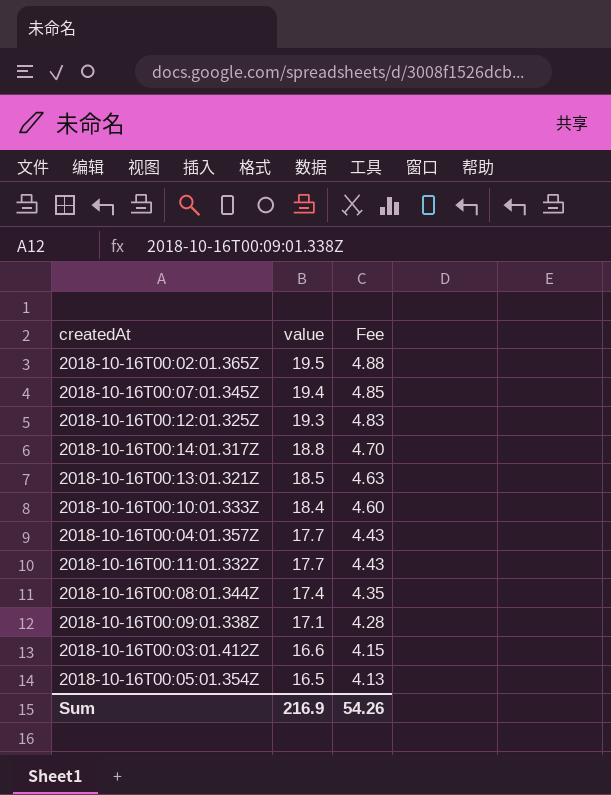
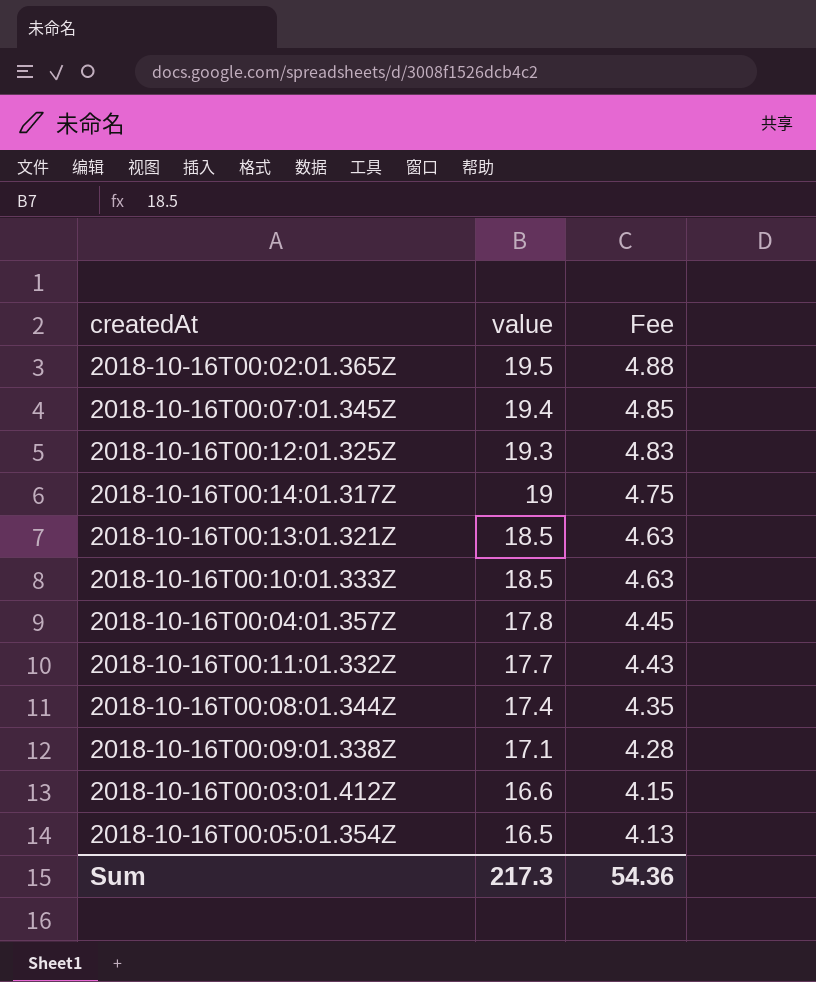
2018-10-16T00:14:01.317Z | value: 18.8 -> 19
2018-10-16T00:14:01.317Z | Fee: 4.70 -> 4.75
2018-10-16T00:10:01.333Z | value: 18.4 -> 18.5
2018-10-16T00:10:01.333Z | Fee: 4.60 -> 4.63
2018-10-16T00:04:01.357Z | value: 17.7 -> 17.8
2018-10-16T00:04:01.357Z | Fee: 4.43 -> 4.45
Sum | value: 216.9 -> 217.3
Sum | Fee: 54.26 -> 54.36

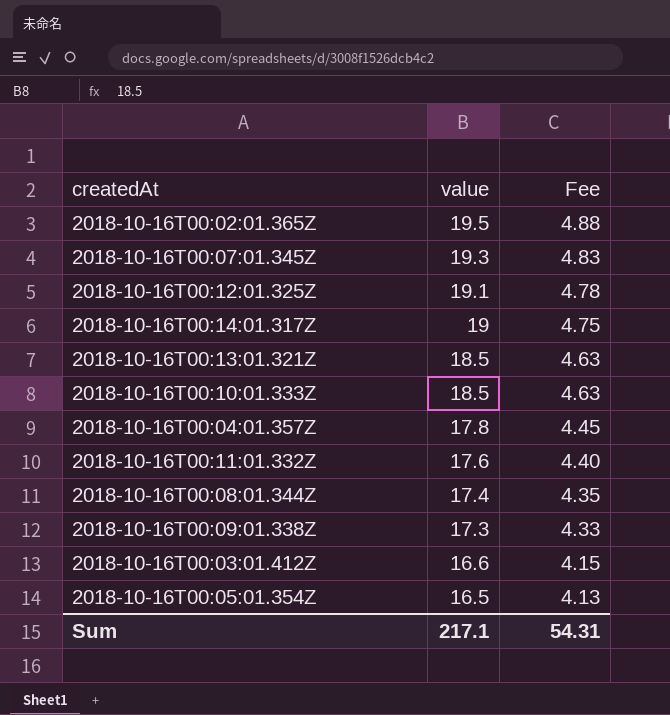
2018-10-16T00:07:01.345Z | value: 19.4 -> 19.3
2018-10-16T00:07:01.345Z | Fee: 4.85 -> 4.83
2018-10-16T00:12:01.325Z | value: 19.3 -> 19.1
2018-10-16T00:12:01.325Z | Fee: 4.83 -> 4.78
2018-10-16T00:11:01.332Z | value: 17.7 -> 17.6
2018-10-16T00:11:01.332Z | Fee: 4.43 -> 4.40
2018-10-16T00:09:01.338Z | value: 17.1 -> 17.3
2018-10-16T00:09:01.338Z | Fee: 4.28 -> 4.33
Sum | value: 217.3 -> 217.1
Sum | Fee: 54.36 -> 54.31

